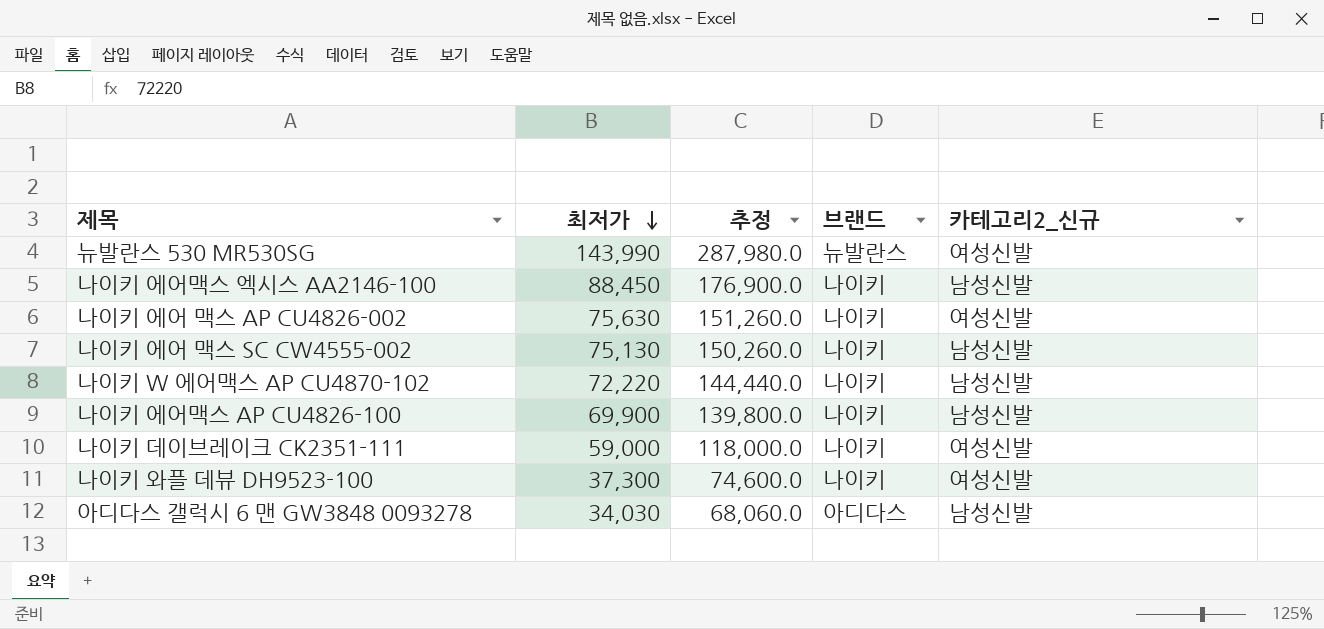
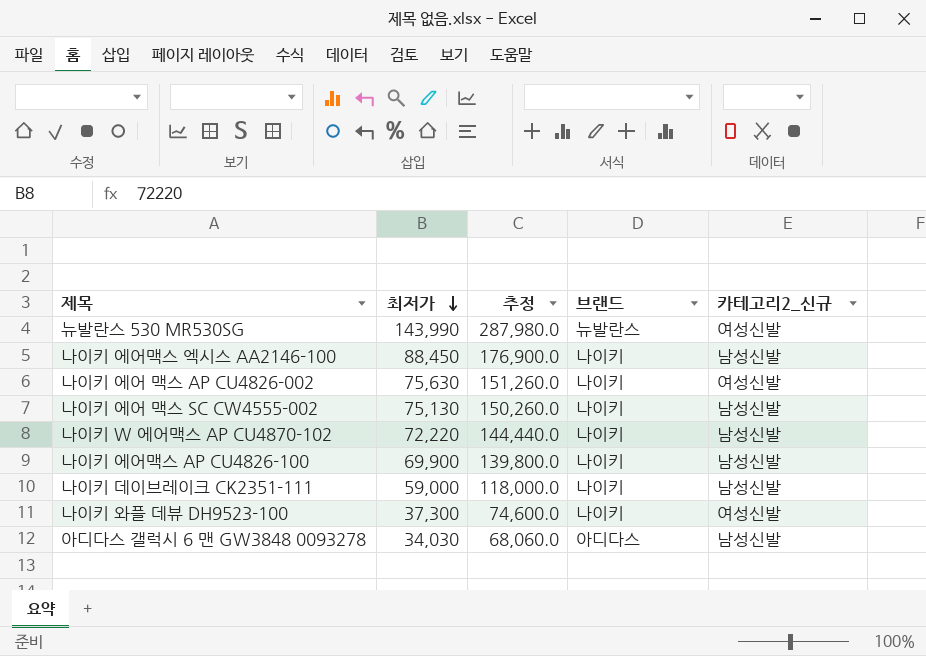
나이키 데이브레이크 CK2351-111 | 카테고리2_신규: 여성신발 -> 남성신발

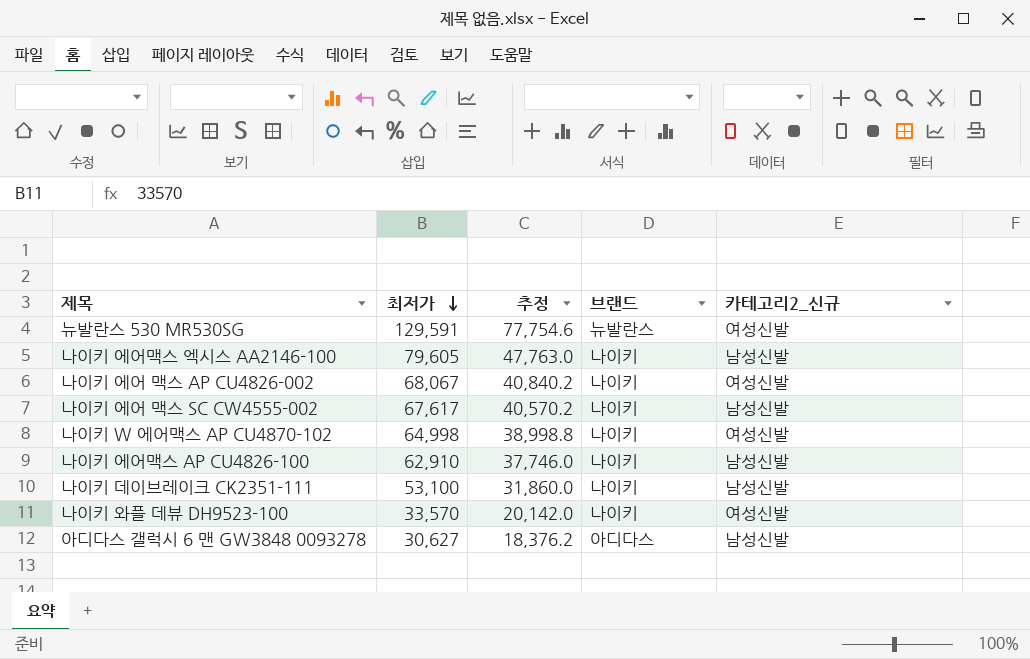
column 추정 | formula: [최저가] * 2 -> [최저가] * 0.6
뉴발란스 530 MR530SG | 최저가: 143,990 -> 129,591
나이키 에어맥스 엑시스 AA2146-100 | 최저가: 88,450 -> 79,605
나이키 에어 맥스 AP CU4826-002 | 최저가: 75,630 -> 68,067
나이키 에어 맥스 SC CW4555-002 | 최저가: 75,130 -> 67,617
나이키 W 에어맥스 AP CU4870-102 | 최저가: 72,220 -> 64,998
나이키 W 에어맥스 AP CU4870-102 | 카테고리2_신규: 남성신발 -> 여성신발
나이키 에어맥스 AP CU4826-100 | 최저가: 69,900 -> 62,910
나이키 데이브레이크 CK2351-111 | 최저가: 59,000 -> 53,100
나이키 와플 데뷰 DH9523-100 | 최저가: 37,300 -> 33,570
아디다스 갤럭시 6 맨 GW3848 0093278 | 최저가: 34,030 -> 30,627

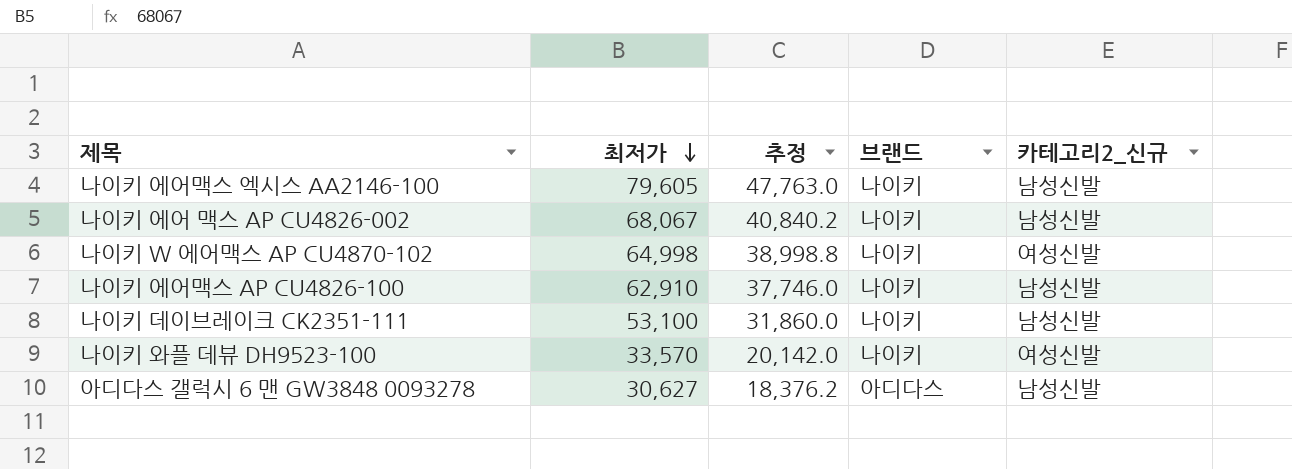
row 뉴발란스 530 MR530SG: 129,591 | 77,754.6 | 뉴발란스 | 여성신발 -> none
row 나이키 에어 맥스 SC CW4555-002: 67,617 | 40,570.2 | 나이키 | 남성신발 -> none
나이키 에어 맥스 AP CU4826-002 | 카테고리2_신규: 여성신발 -> 남성신발

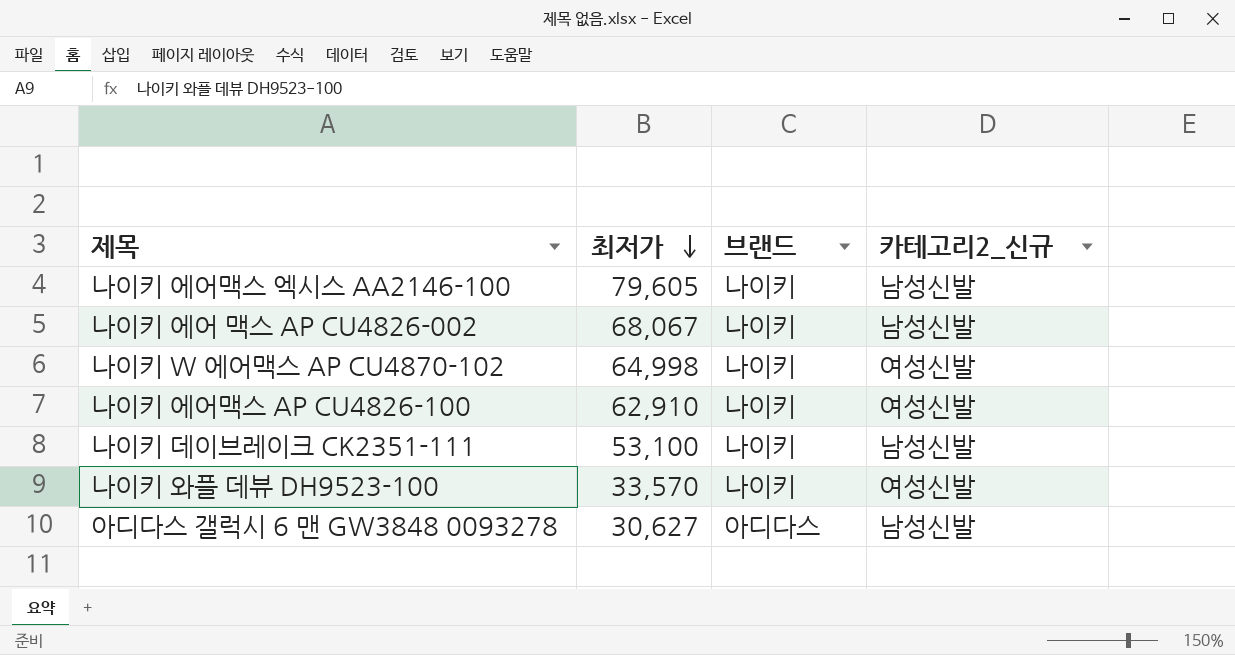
column 추정 | formula: [최저가] * 0.6 -> none
나이키 에어맥스 AP CU4826-100 | 카테고리2_신규: 남성신발 -> 여성신발

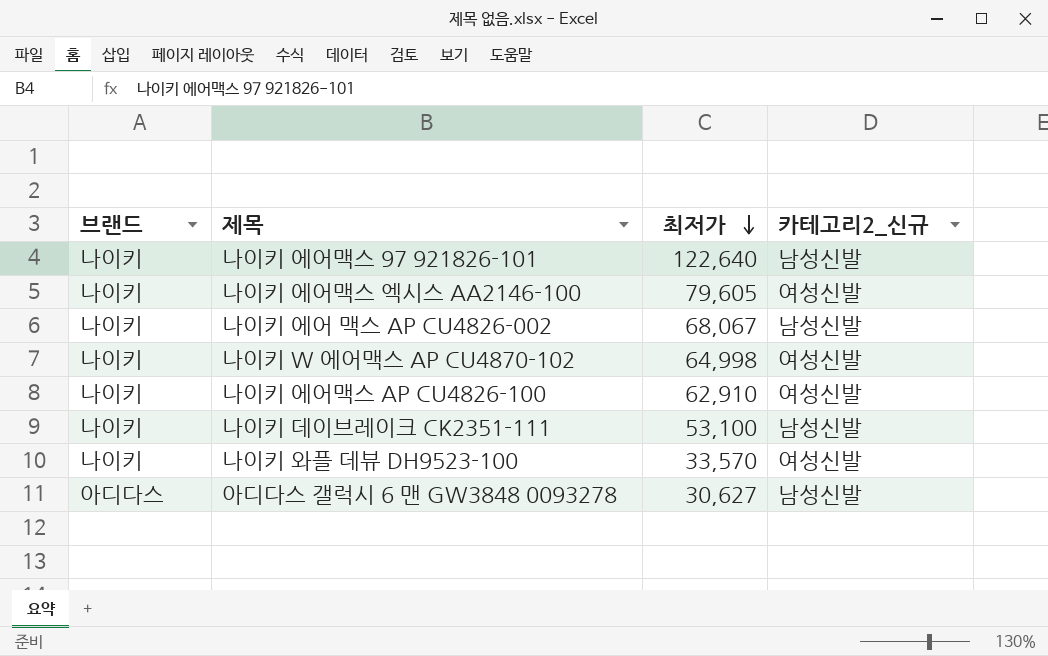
column 브랜드 | position: 3 -> 1
row 나이키 에어맥스 97 921826-101: none -> 나이키 | 122,640 | 남성신발
나이키 에어맥스 엑시스 AA2146-100 | 카테고리2_신규: 남성신발 -> 여성신발

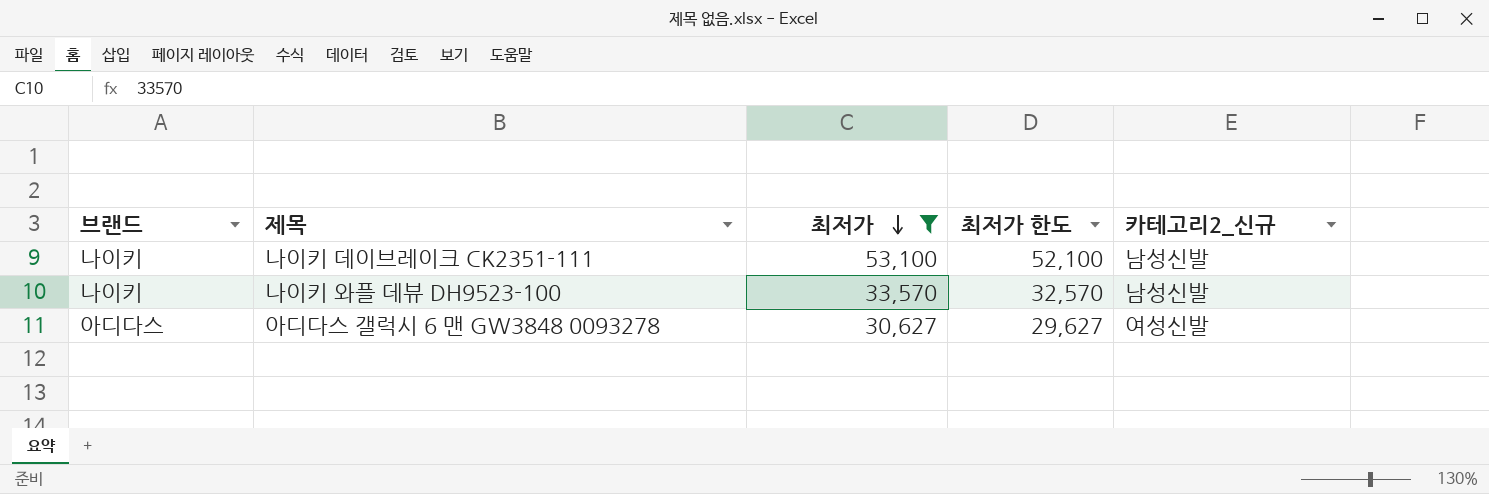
filter: none -> 최저가 <= 53,100
column 최저가 한도 | formula: none -> [최저가] - 1000
나이키 와플 데뷰 DH9523-100 | 카테고리2_신규: 여성신발 -> 남성신발
아디다스 갤럭시 6 맨 GW3848 0093278 | 카테고리2_신규: 남성신발 -> 여성신발

